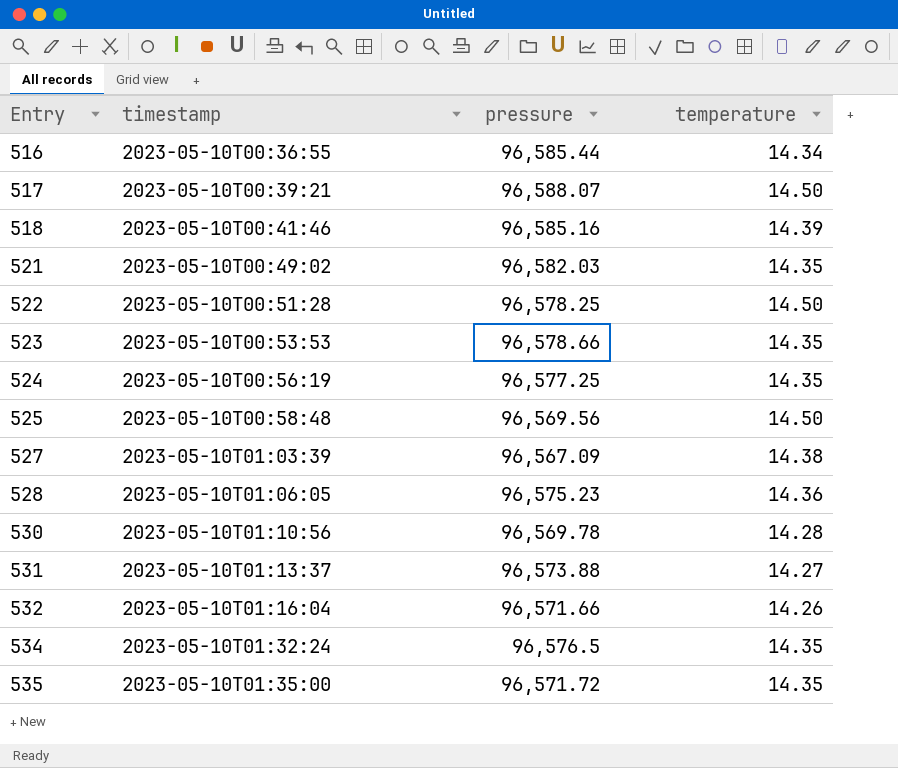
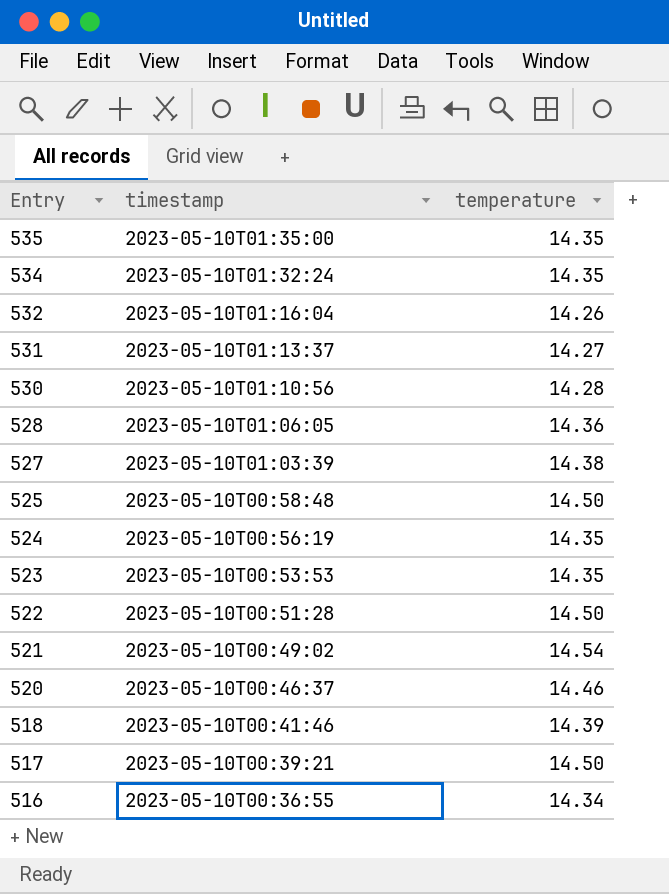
row order: Entry ascending -> Entry descending
column pressure | position: 3 -> none
521 | temperature: 14.35 -> 14.54
row 520: none -> 2023-05-10T00:46:37 | 14.46

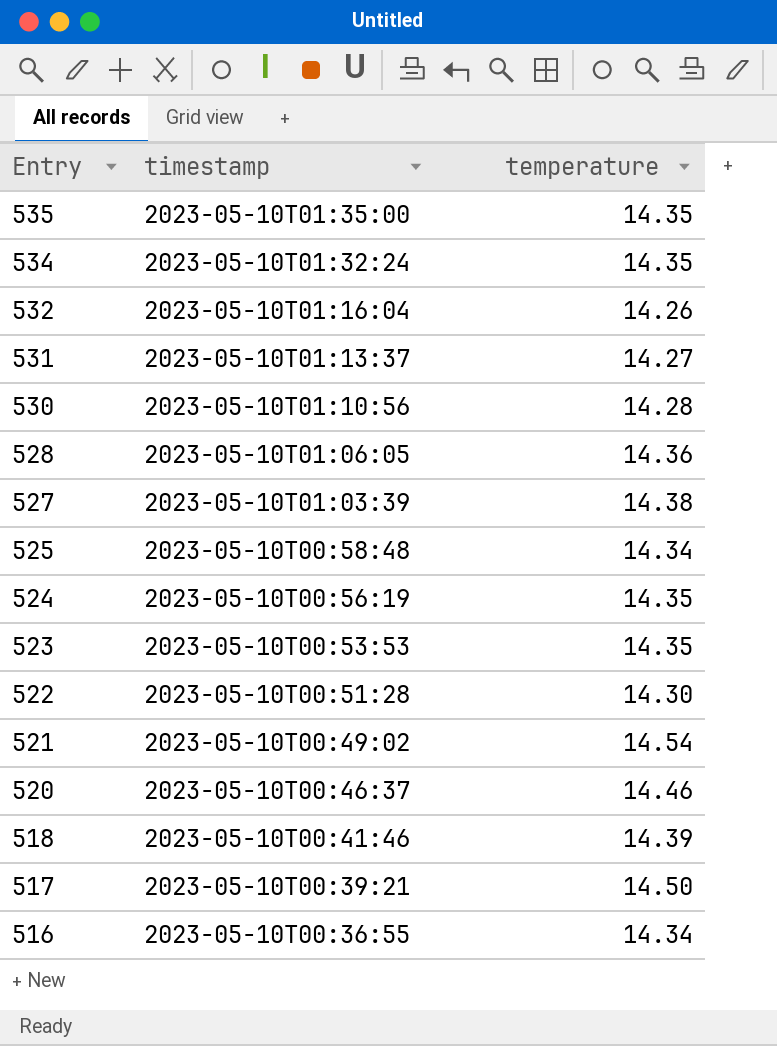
525 | temperature: 14.50 -> 14.34
522 | temperature: 14.50 -> 14.30

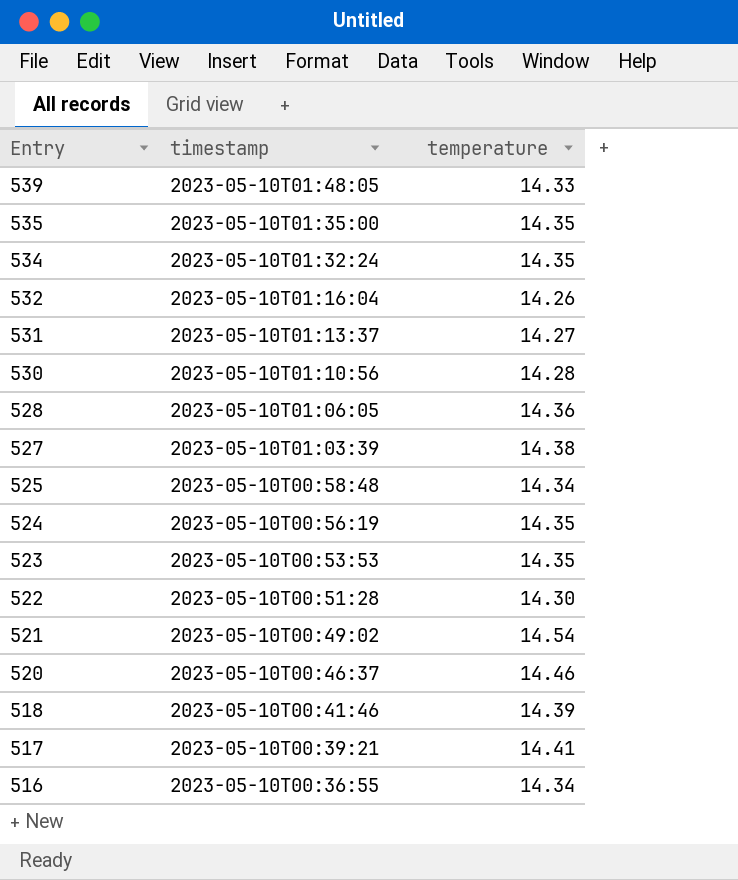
row 539: none -> 2023-05-10T01:48:05 | 14.33
517 | temperature: 14.50 -> 14.41

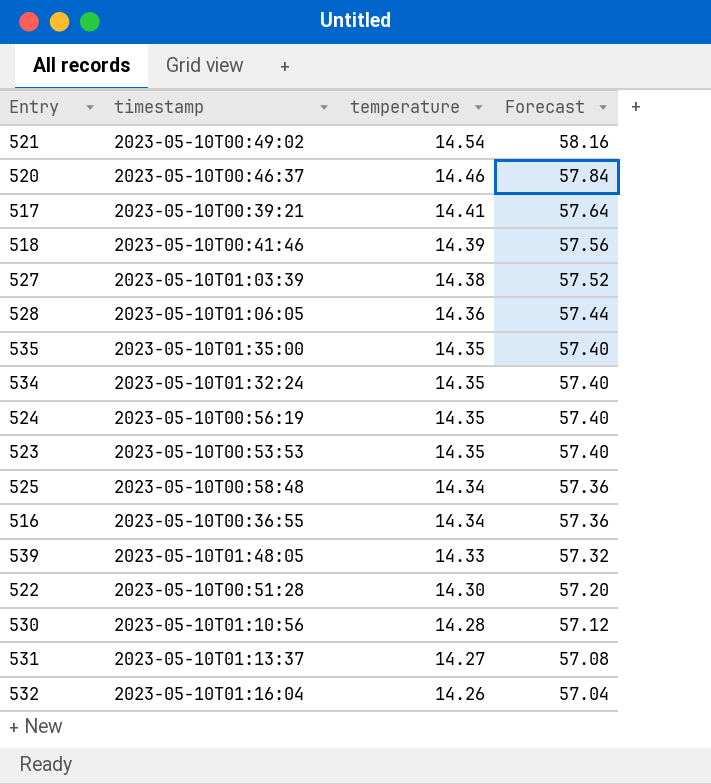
row order: Entry descending -> temperature descending
column Forecast | formula: none -> [temperature] * 4

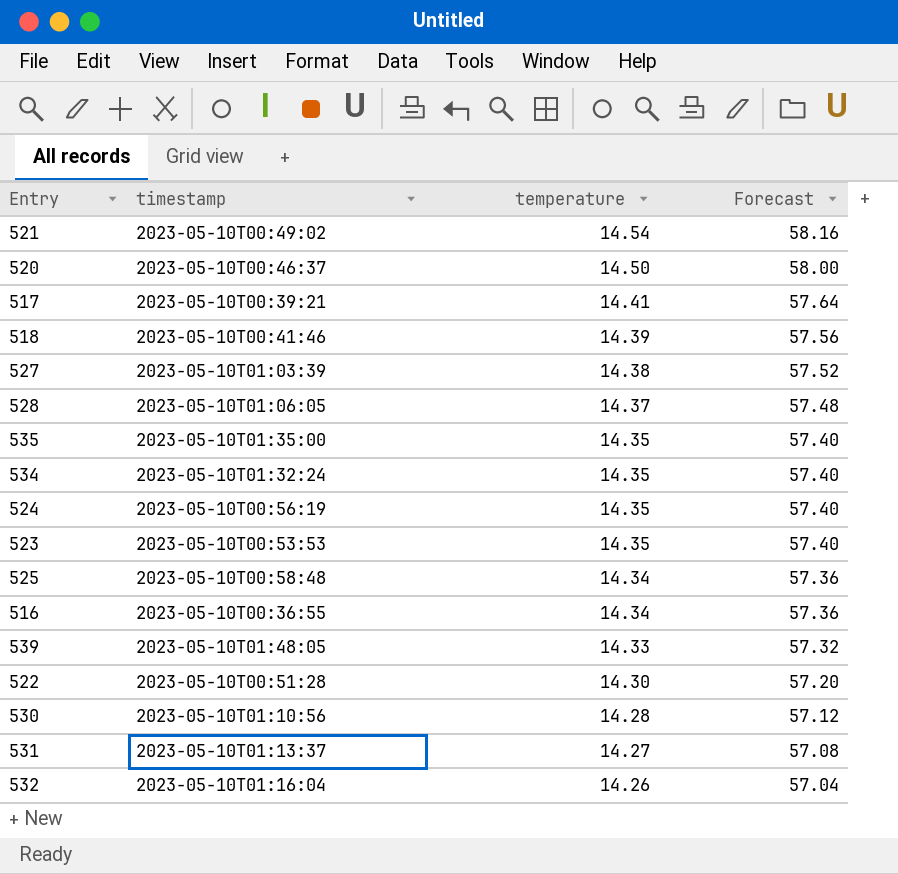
520 | temperature: 14.46 -> 14.50
520 | Forecast: 57.84 -> 58.00
528 | temperature: 14.36 -> 14.37
528 | Forecast: 57.44 -> 57.48

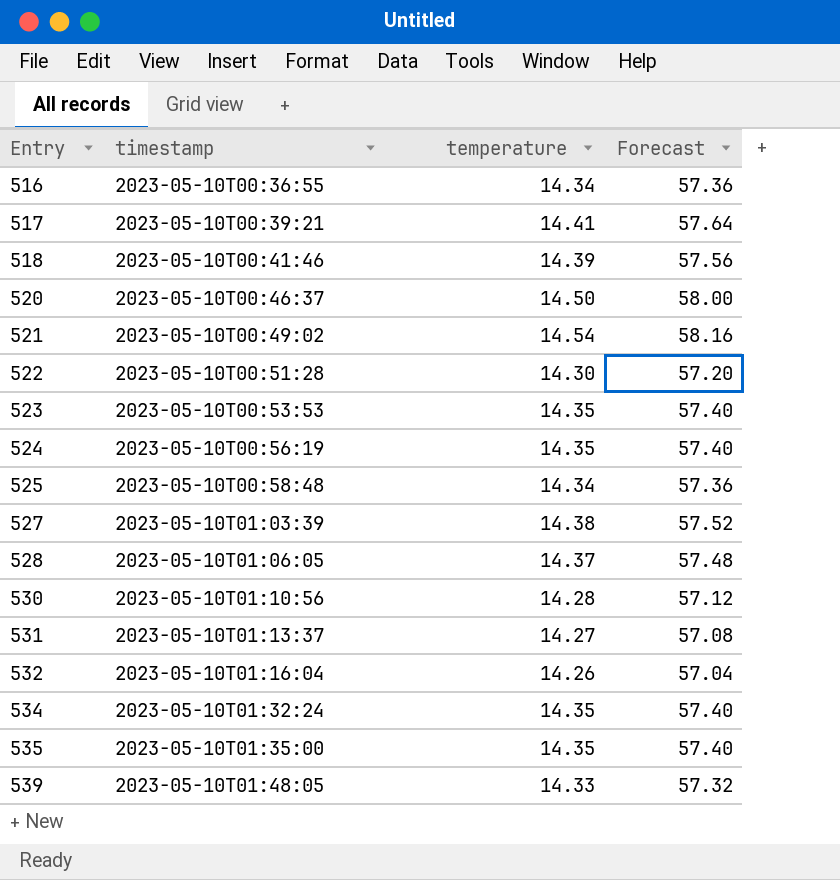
row order: temperature descending -> Entry ascending

